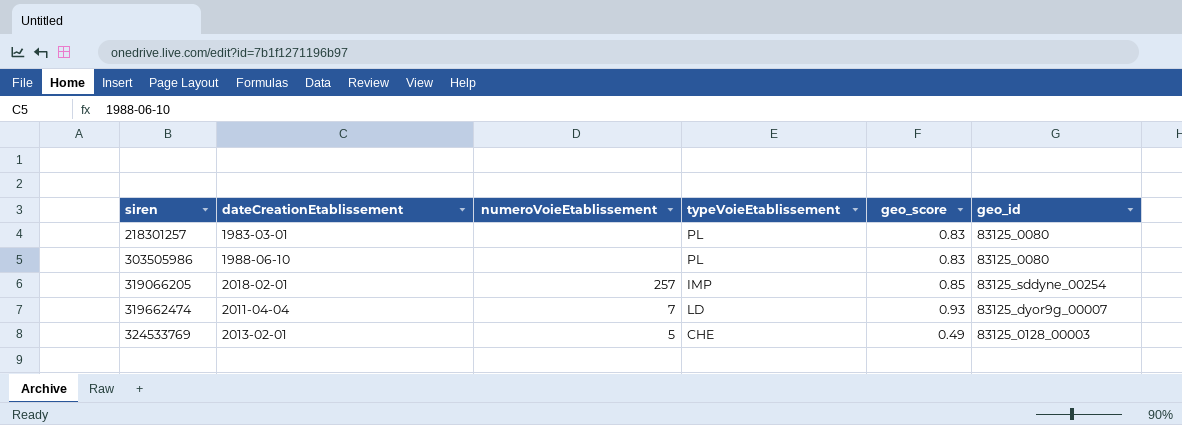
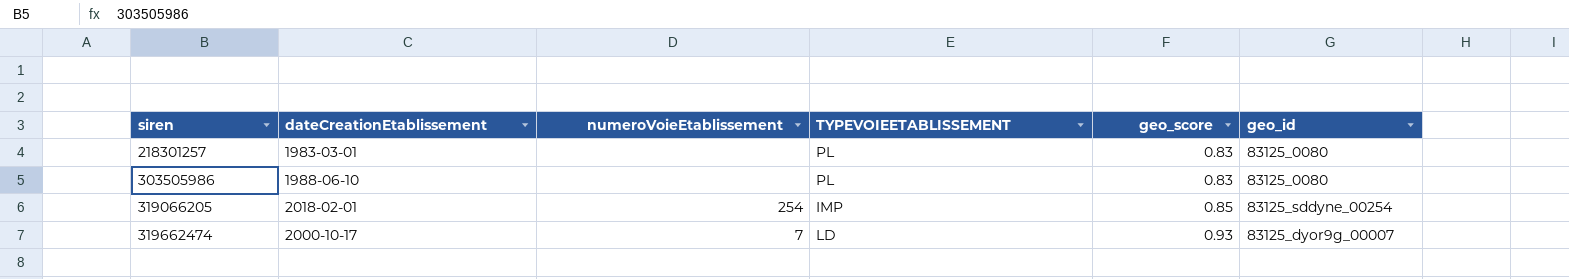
column name: typeVoieEtablissement -> TYPEVOIEETABLISSEMENT
row 324533769: 2013-02-01 | 5 | CHE | 0.49 | 83125_0128_00003 -> none
319066205 | numeroVoieEtablissement: 257 -> 254
319662474 | dateCreationEtablissement: 2011-04-04 -> 2000-10-17

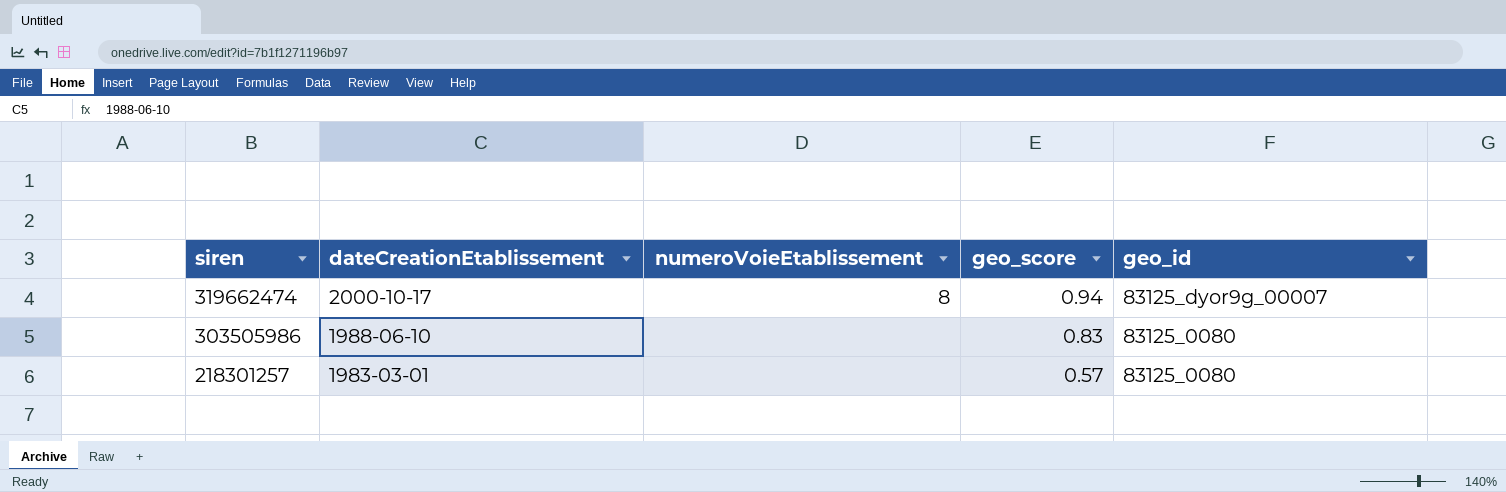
row order: siren ascending -> siren descending
column TYPEVOIEETABLISSEMENT | position: 4 -> none
row 319066205: 2018-02-01 | 254 | IMP | 0.85 | 83125_sddyne_00254 -> none
319662474 | numeroVoieEtablissement: 7 -> 8
319662474 | geo_score: 0.93 -> 0.94
218301257 | geo_score: 0.83 -> 0.57

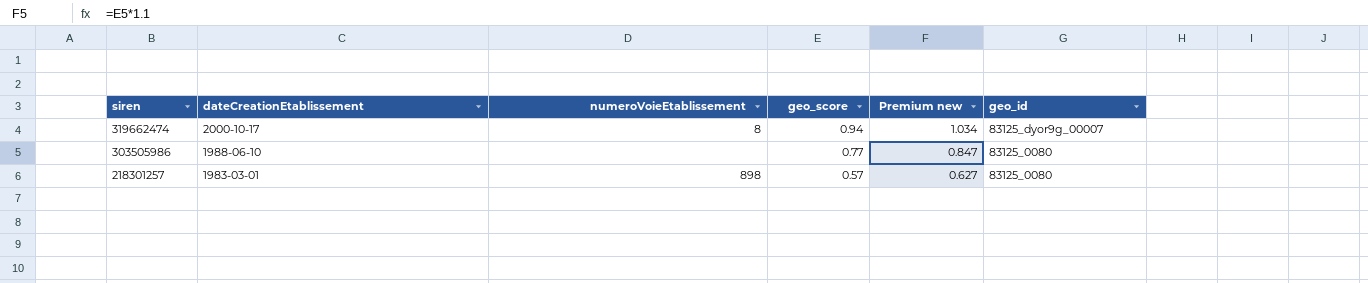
column Premium new | formula: none -> [geo_score] * 1.1
303505986 | geo_score: 0.83 -> 0.77
218301257 | numeroVoieEtablissement: none -> 898

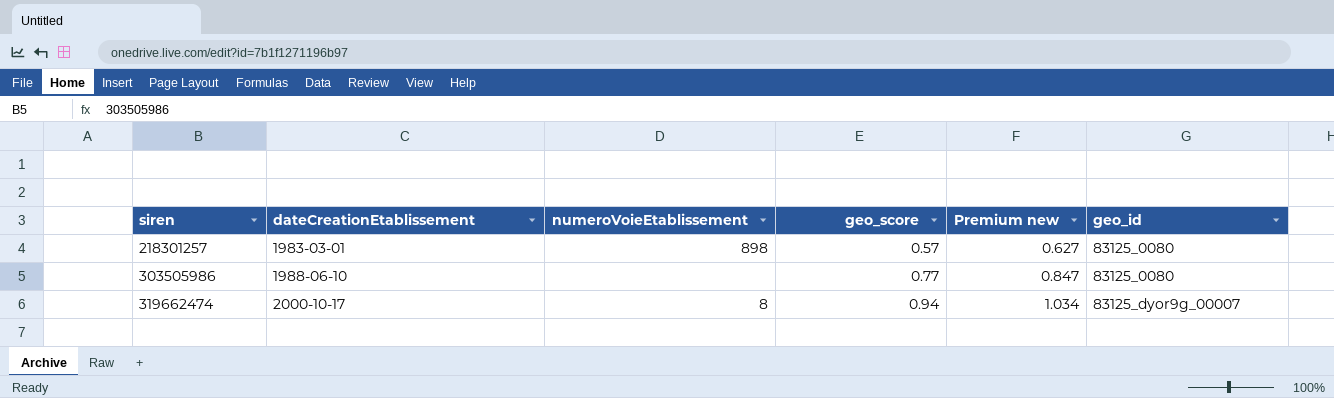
row order: siren descending -> siren ascending

